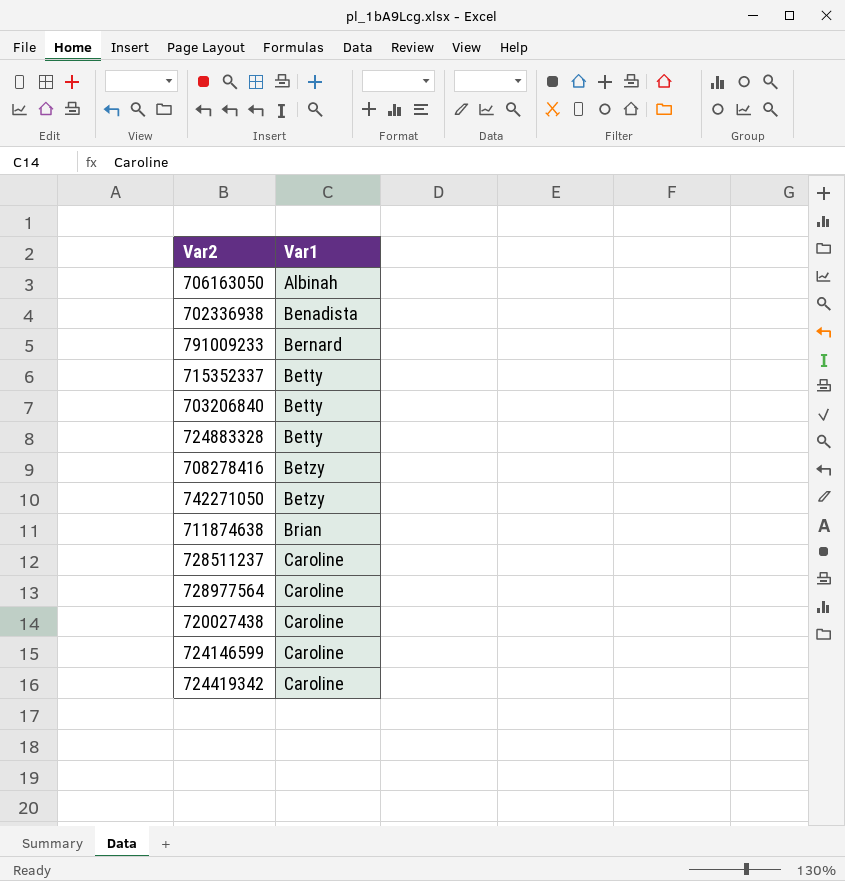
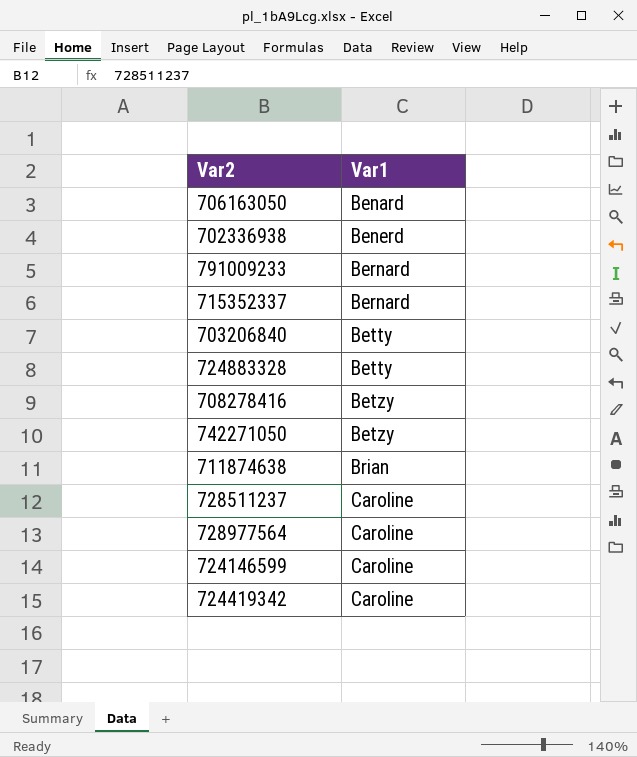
row 720027438: Caroline -> none
706163050 | Var1: Albinah -> Benard
702336938 | Var1: Benadista -> Benerd
715352337 | Var1: Betty -> Bernard

